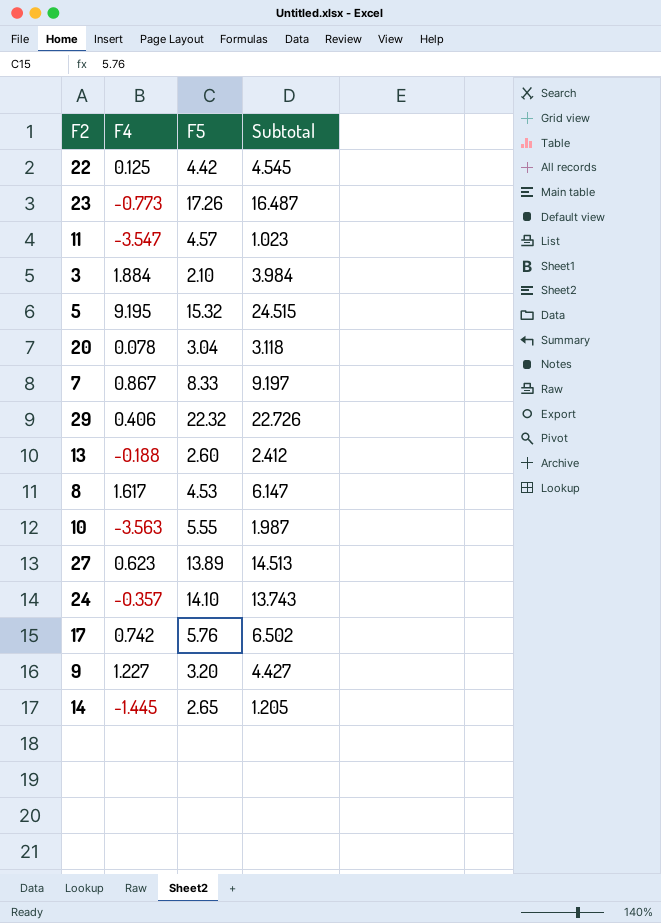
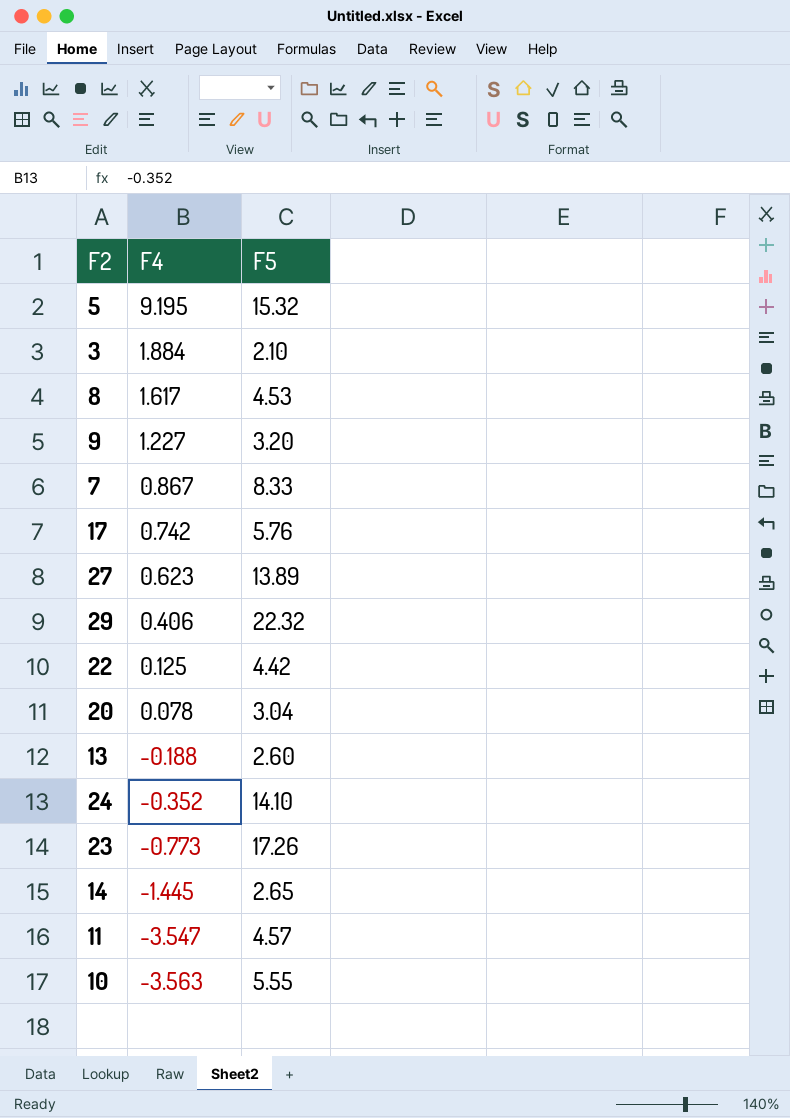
row order: none -> F4 descending
column Subtotal | formula: [F4] + [F5] -> none
24 | F4: -0.357 -> -0.352

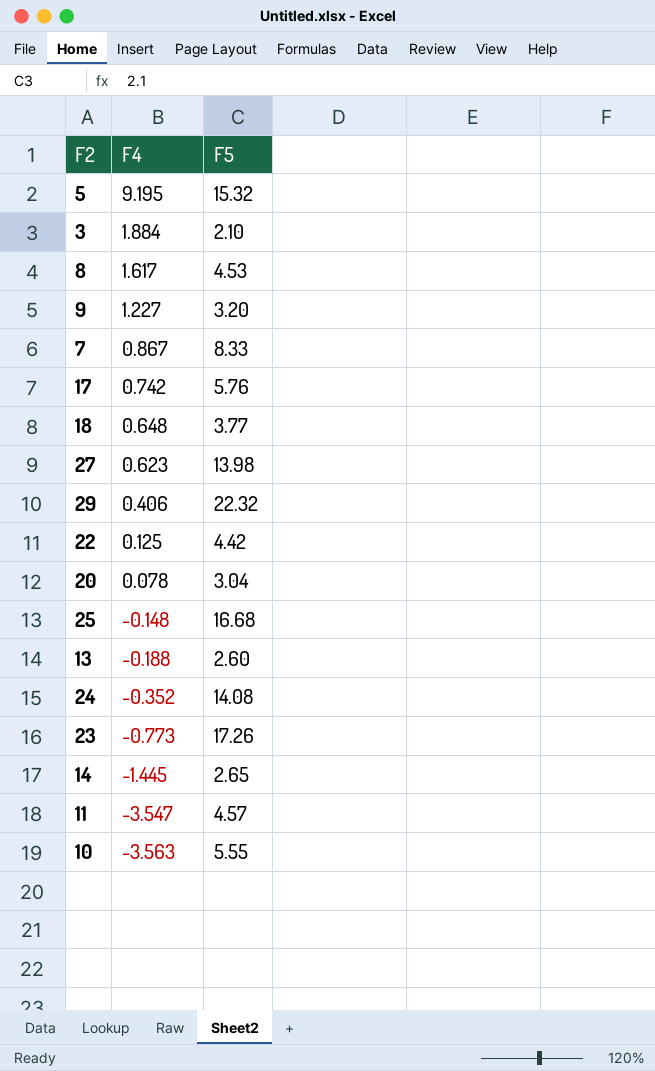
row 18: none -> 0.648 | 3.77
27 | F5: 13.89 -> 13.98
row 25: none -> -0.148 | 16.68
24 | F5: 14.10 -> 14.08

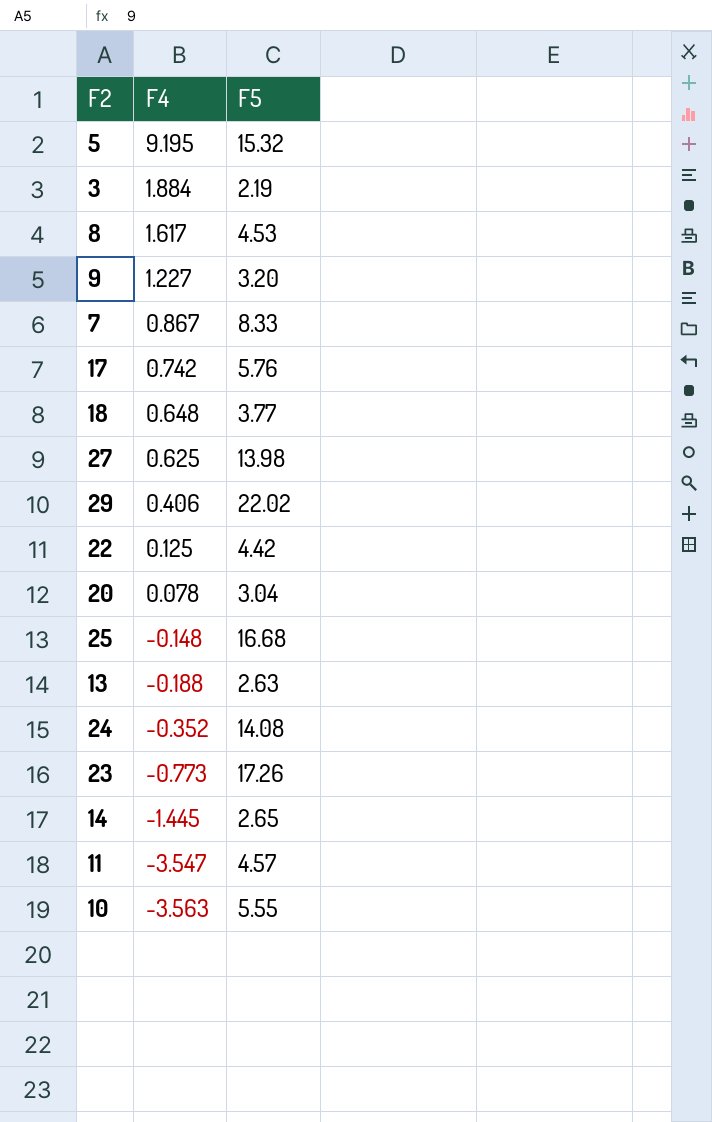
3 | F5: 2.10 -> 2.19
27 | F4: 0.623 -> 0.625
29 | F5: 22.32 -> 22.02
13 | F5: 2.60 -> 2.63

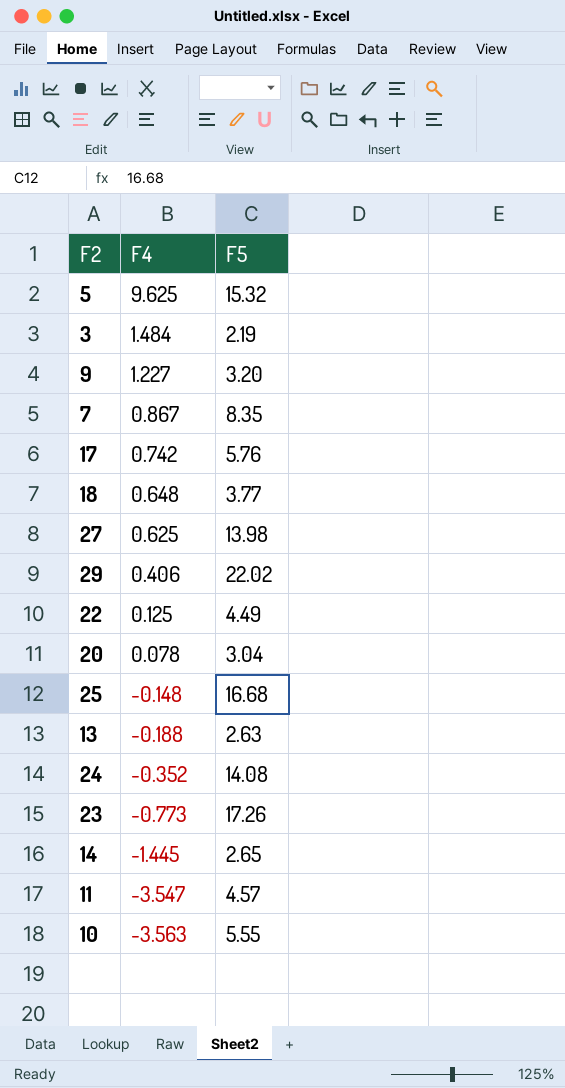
row 8: 1.617 | 4.53 -> none
5 | F4: 9.195 -> 9.625
3 | F4: 1.884 -> 1.484
7 | F5: 8.33 -> 8.35
22 | F5: 4.42 -> 4.49

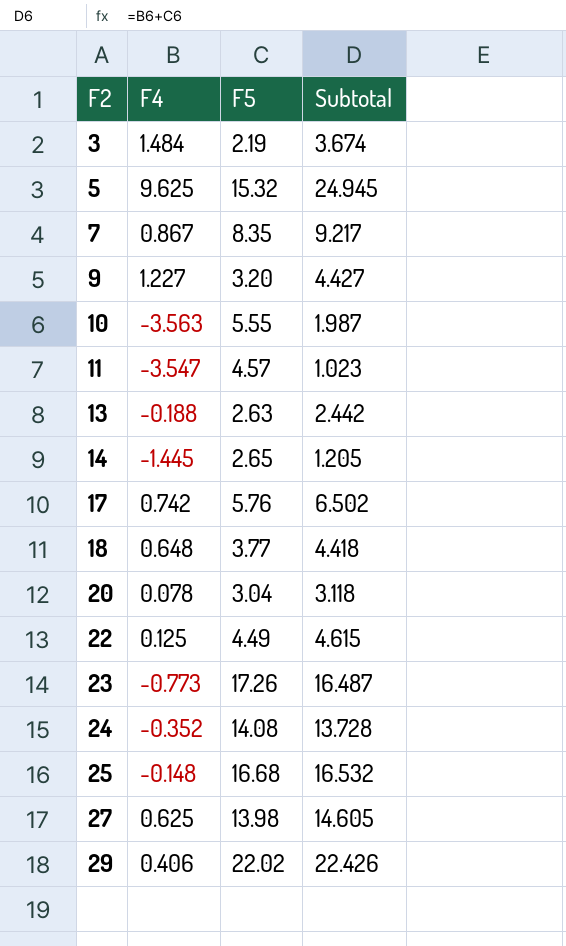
row order: F4 descending -> F2 ascending
column Subtotal | formula: none -> [F4] + [F5]

